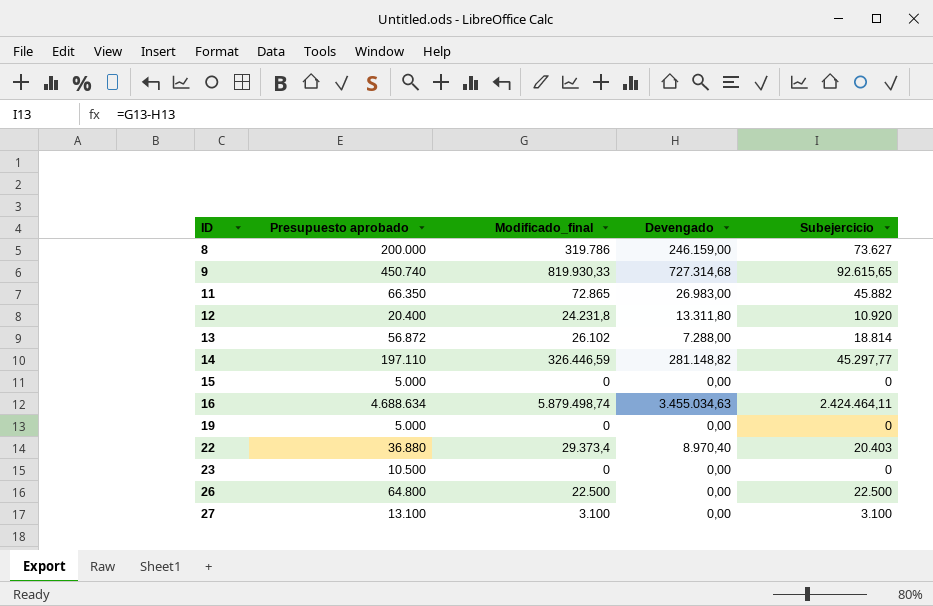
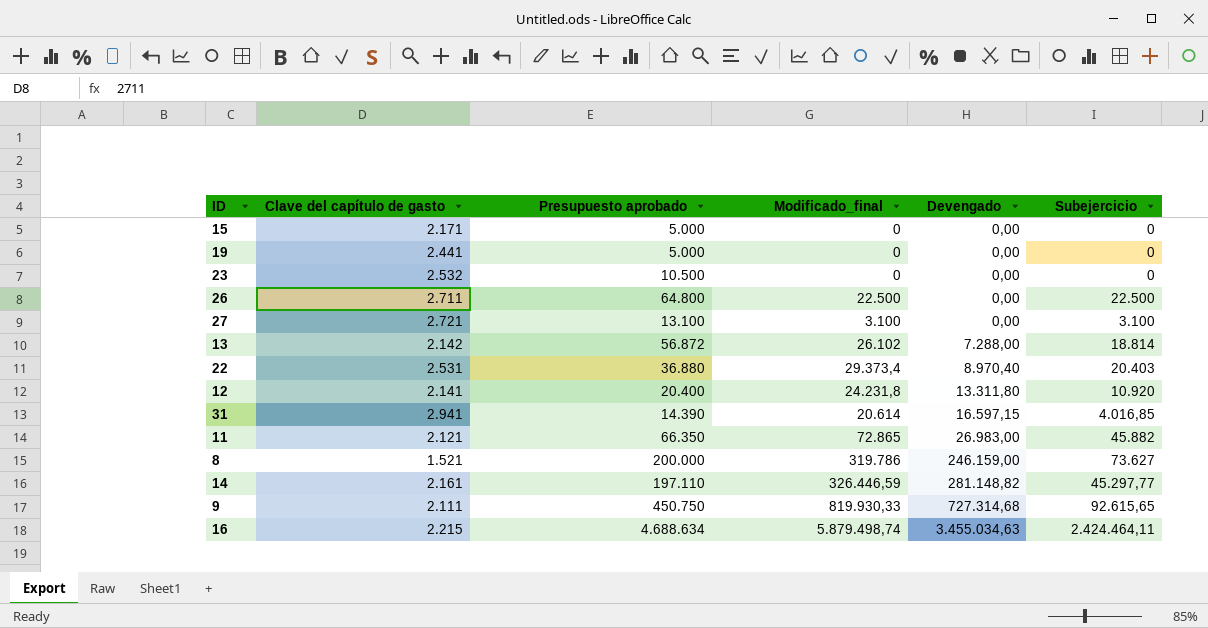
row order: ID ascending -> Devengado ascending
column Clave del capítulo de gasto | position: none -> 2
row 31: none -> 2.941 | 14.390 | 20.614 | 16.597,15 | 4.016,85
9 | Presupuesto aprobado: 450.740 -> 450.750

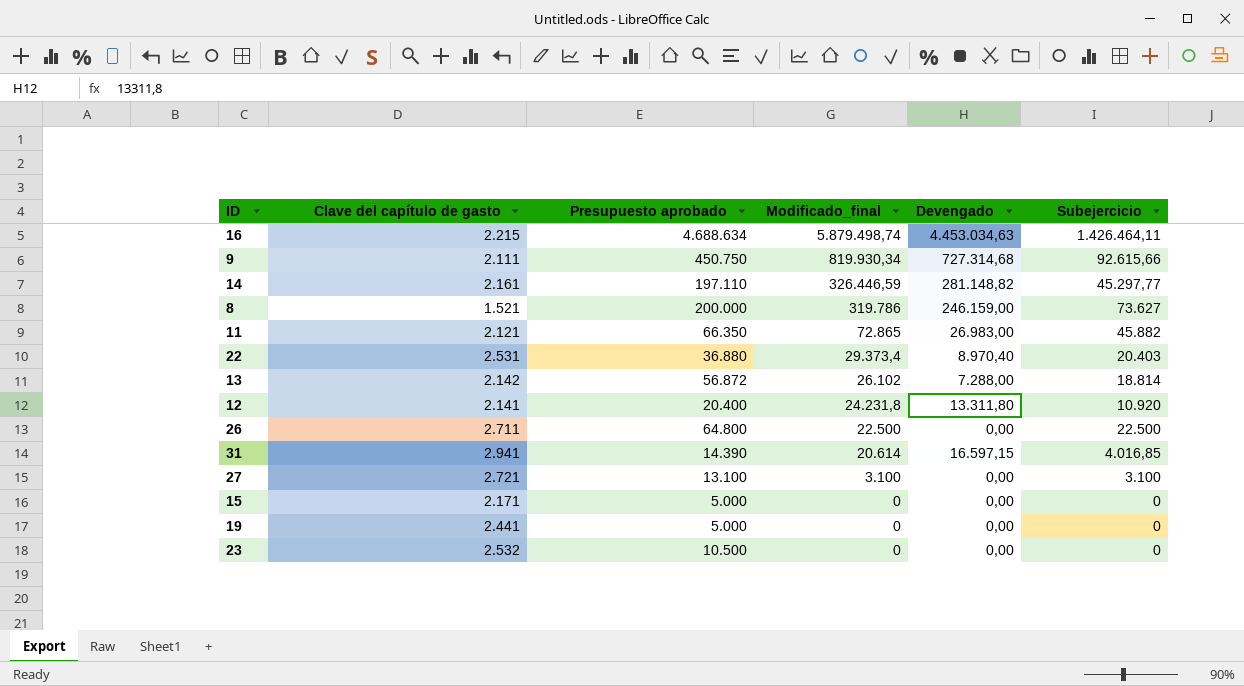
row order: Devengado ascending -> Modificado_final descending
16 | Devengado: 3.455.034,63 -> 4.453.034,63
16 | Subejercicio: 2.424.464,11 -> 1.426.464,11
9 | Modificado_final: 819.930,33 -> 819.930,34
9 | Subejercicio: 92.615,65 -> 92.615,66

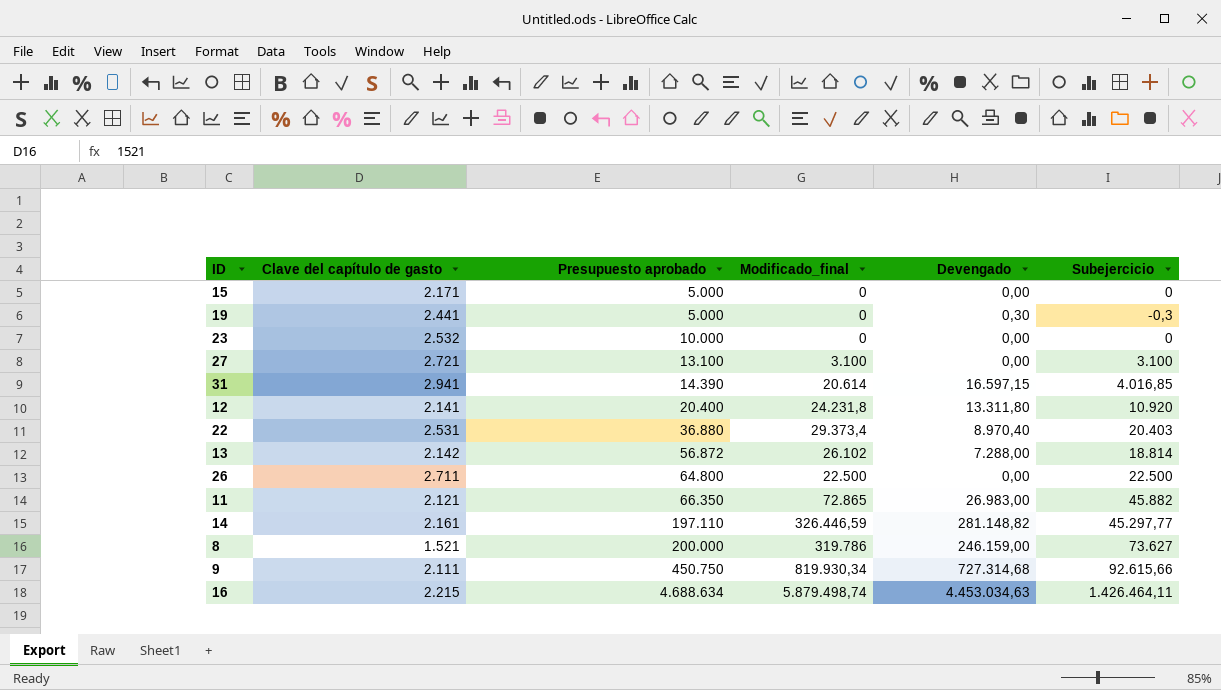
row order: Modificado_final descending -> Presupuesto aprobado ascending
19 | Devengado: 0,00 -> 0,30
19 | Subejercicio: 0 -> -0,3
23 | Presupuesto aprobado: 10.500 -> 10.000

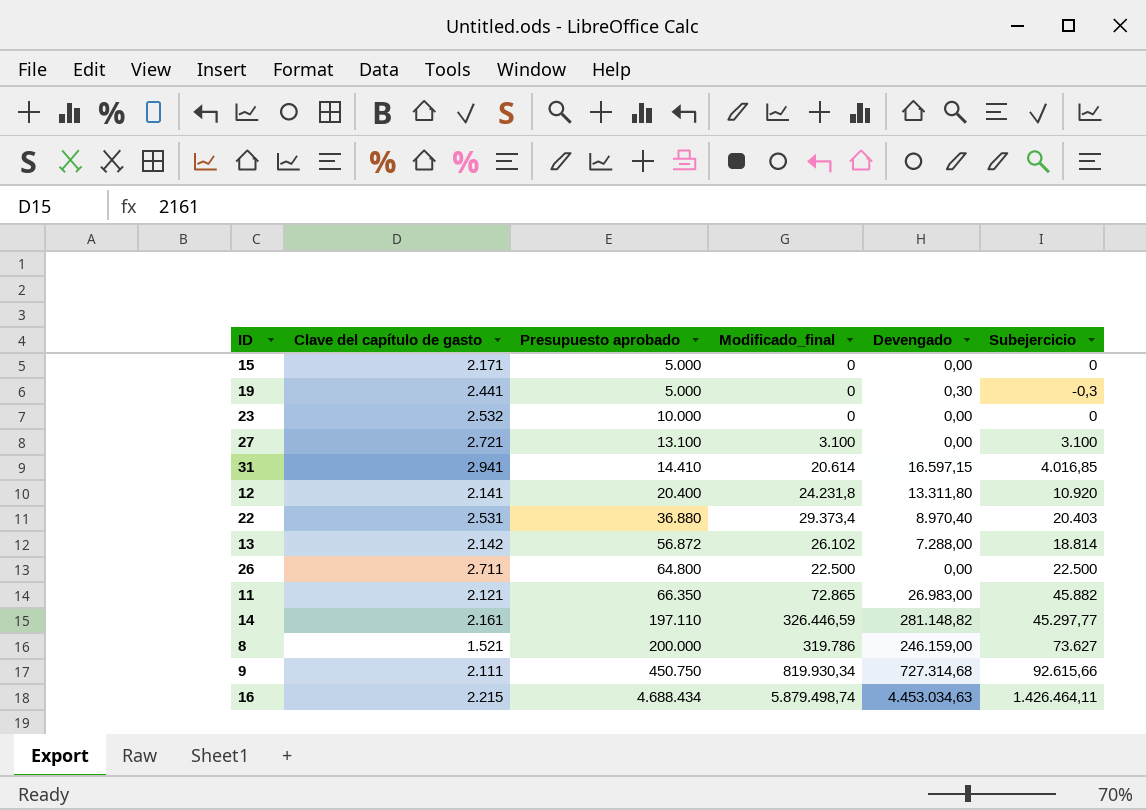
31 | Presupuesto aprobado: 14.390 -> 14.410
16 | Presupuesto aprobado: 4.688.634 -> 4.688.434

